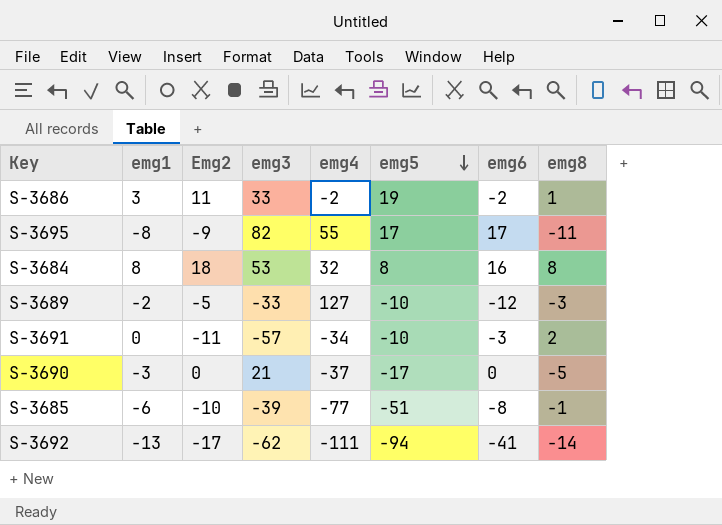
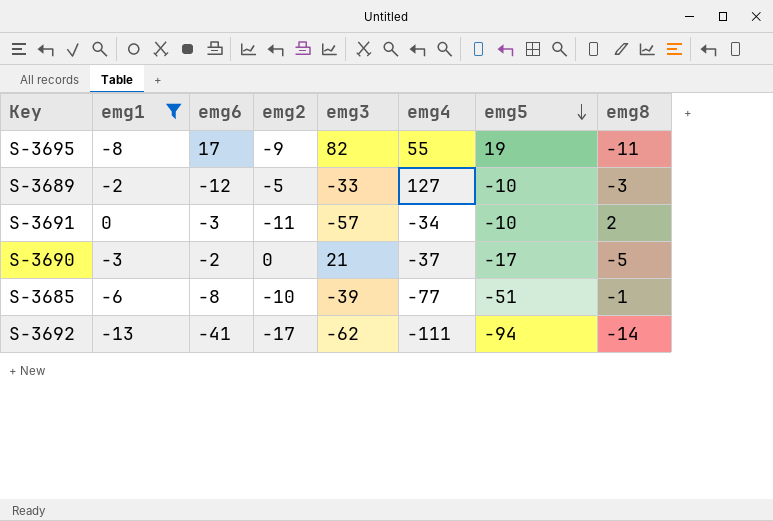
filter: none -> emg1 <= 0
column emg6 | position: 7 -> 3
column name: Emg2 -> emg2
S-3695 | emg5: 17 -> 19
S-3690 | emg6: 0 -> -2

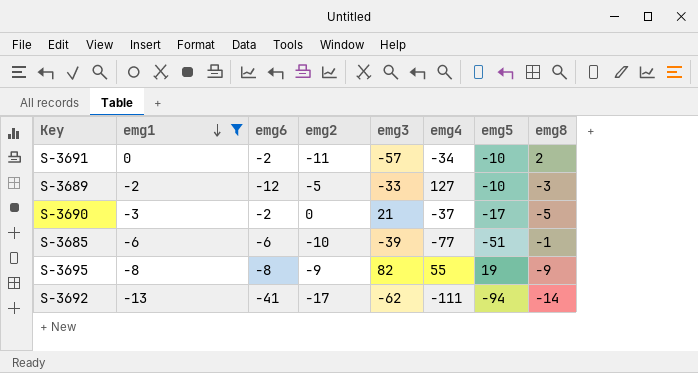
row order: emg5 descending -> emg1 descending
S-3691 | emg6: -3 -> -2
S-3685 | emg6: -8 -> -6
S-3695 | emg6: 17 -> -8
S-3695 | emg8: -11 -> -9

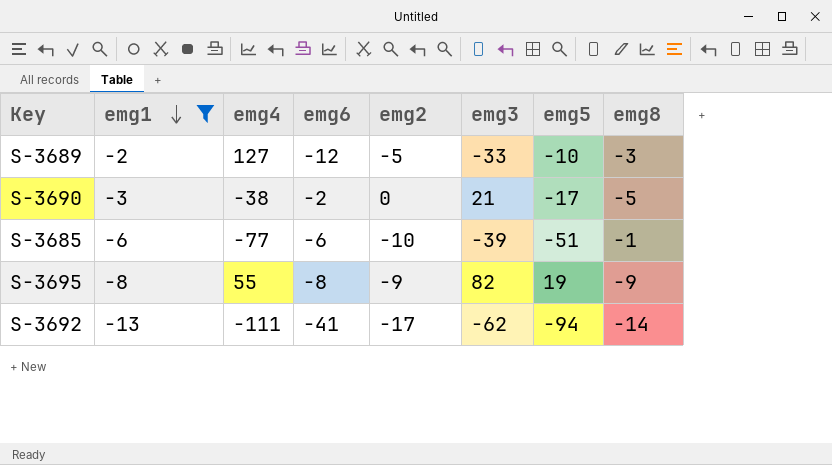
column emg4 | position: 6 -> 3
row S-3691: 0 | -2 | -11 | -57 | -34 | -10 | 2 -> none
S-3690 | emg4: -37 -> -38

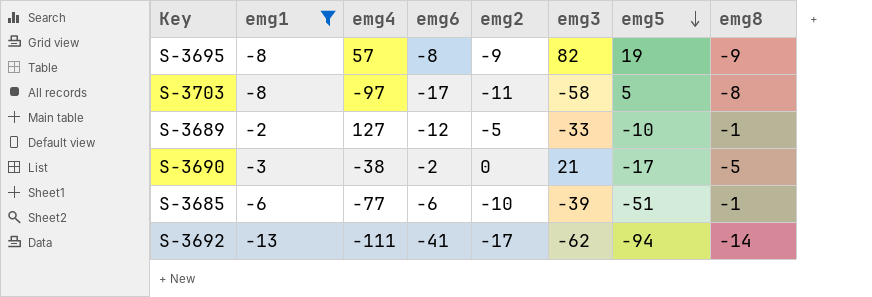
row order: emg1 descending -> emg5 descending
S-3695 | emg4: 55 -> 57
row S-3703: none -> -8 | -97 | -17 | -11 | -58 | 5 | -8
S-3689 | emg8: -3 -> -1

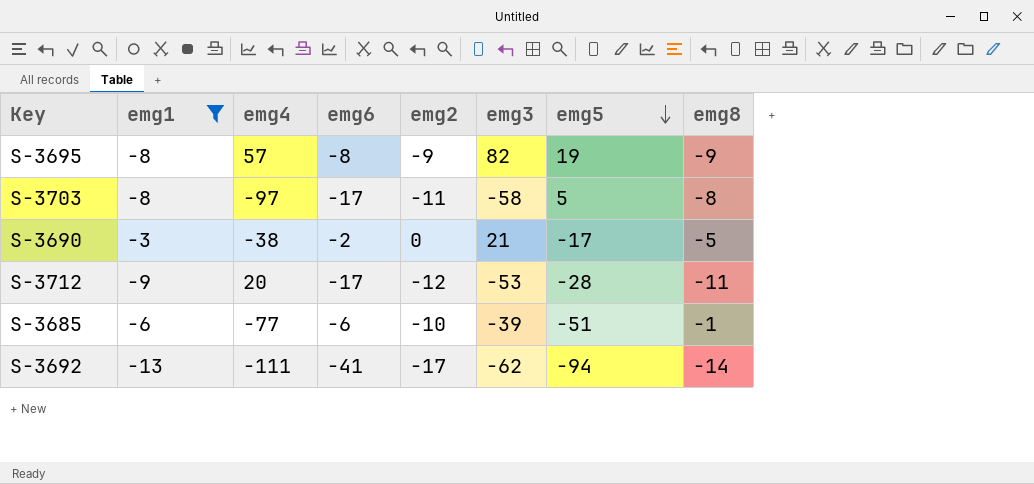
row S-3689: -2 | 127 | -12 | -5 | -33 | -10 | -1 -> none
row S-3712: none -> -9 | 20 | -17 | -12 | -53 | -28 | -11

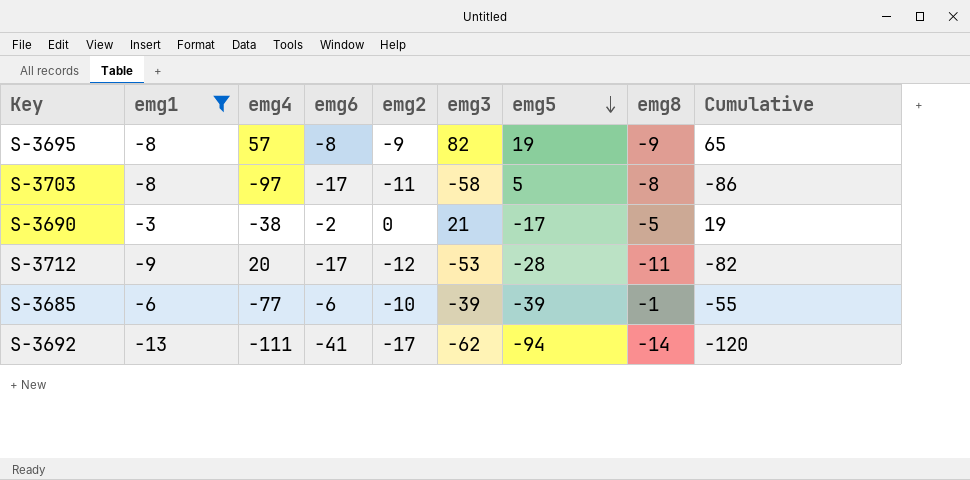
column Cumulative | formula: none -> [emg6] + [emg2] + [emg3]
S-3685 | emg5: -51 -> -39

